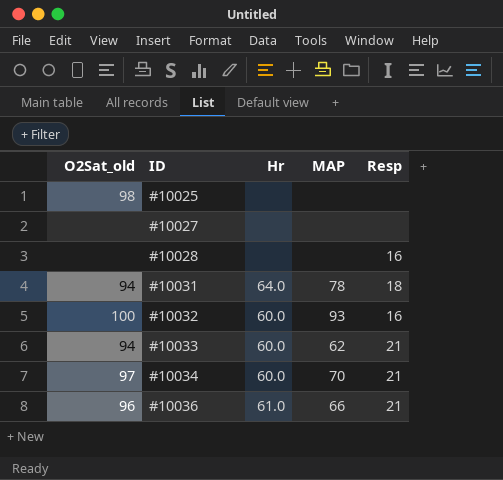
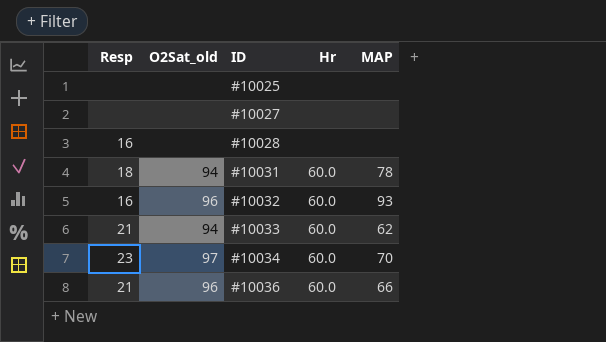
column Resp | position: 5 -> 1
#10025 | O2Sat_old: 98 -> none
#10031 | Hr: 64.0 -> 60.0
#10032 | O2Sat_old: 100 -> 96
#10034 | Resp: 21 -> 23
#10036 | Hr: 61.0 -> 60.0

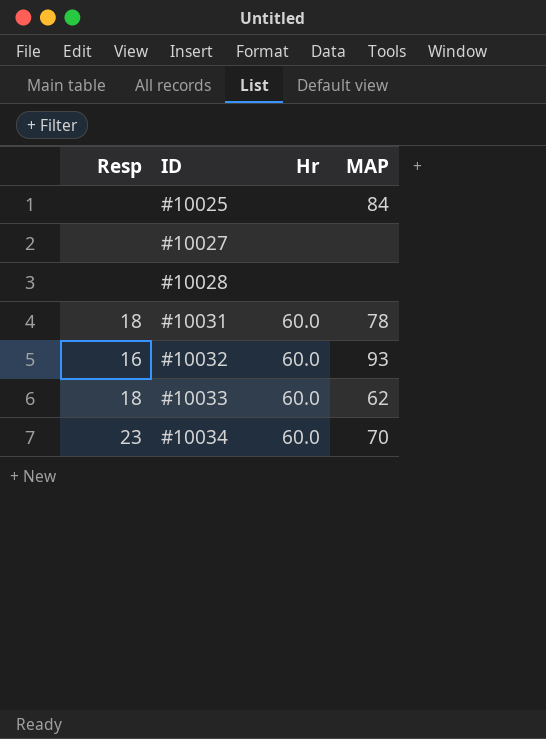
column O2Sat_old | position: 2 -> none
row #10036: 21 | 96 | 60.0 | 66 -> none
#10025 | MAP: none -> 84
#10028 | Resp: 16 -> none
#10033 | Resp: 21 -> 18

